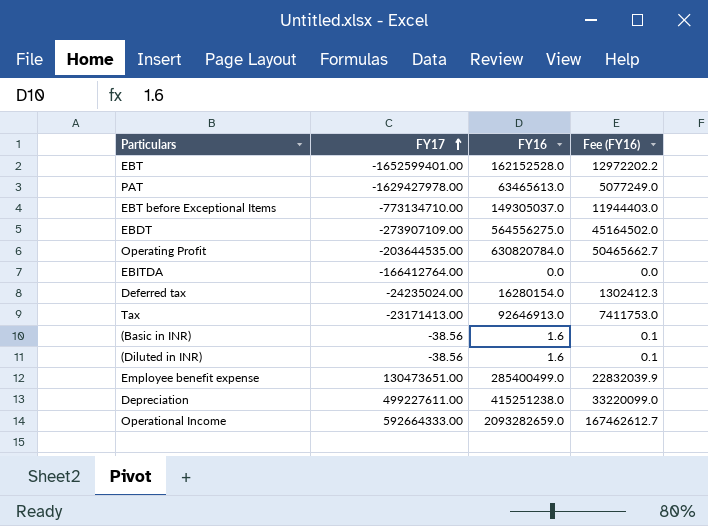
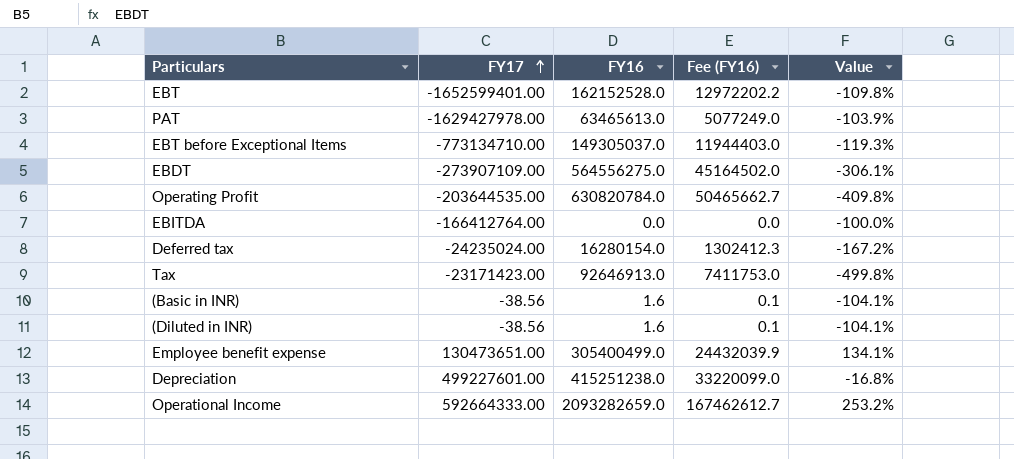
column Value | formula: none -> ([FY16] - [FY17]) / [FY17]
Tax | FY17: -23171413.00 -> -23171423.00
Employee benefit expense | FY16: 285400499.0 -> 305400499.0
Employee benefit expense | Fee (FY16): 22832039.9 -> 24432039.9
Depreciation | FY17: 499227611.00 -> 499227601.00

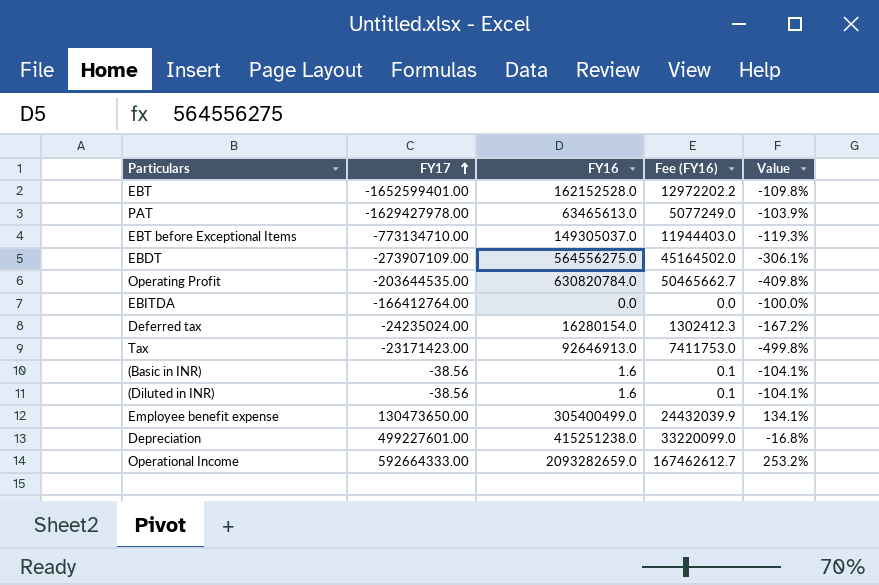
Employee benefit expense | FY17: 130473651.00 -> 130473650.00

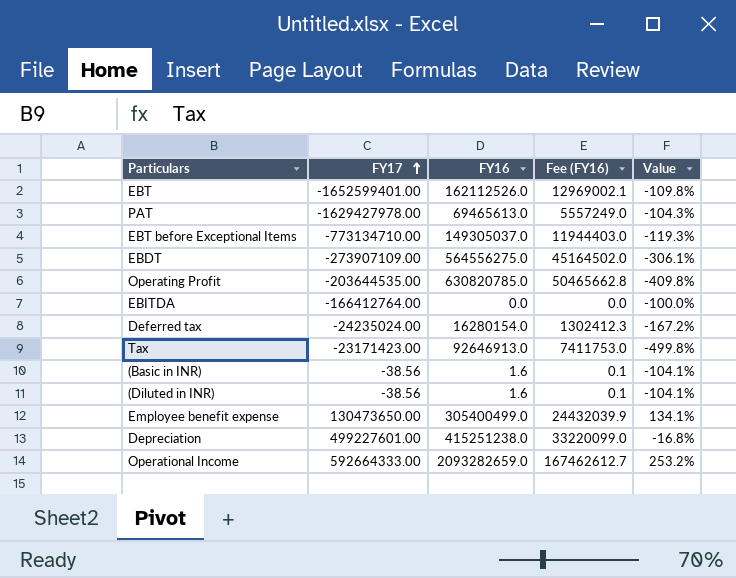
EBT | FY16: 162152528.0 -> 162112526.0
EBT | Fee (FY16): 12972202.2 -> 12969002.1
PAT | FY16: 63465613.0 -> 69465613.0
PAT | Fee (FY16): 5077249.0 -> 5557249.0
PAT | Value: -103.9% -> -104.3%
Operating Profit | FY16: 630820784.0 -> 630820785.0
Operating Profit | Fee (FY16): 50465662.7 -> 50465662.8

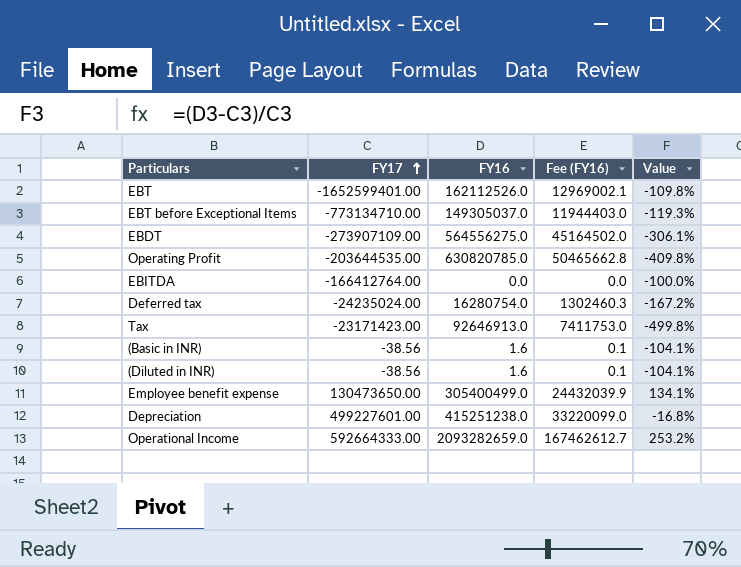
row PAT: -1629427978.00 | 69465613.0 | 5557249.0 | -104.3% -> none
Deferred tax | FY16: 16280154.0 -> 16280754.0
Deferred tax | Fee (FY16): 1302412.3 -> 1302460.3

